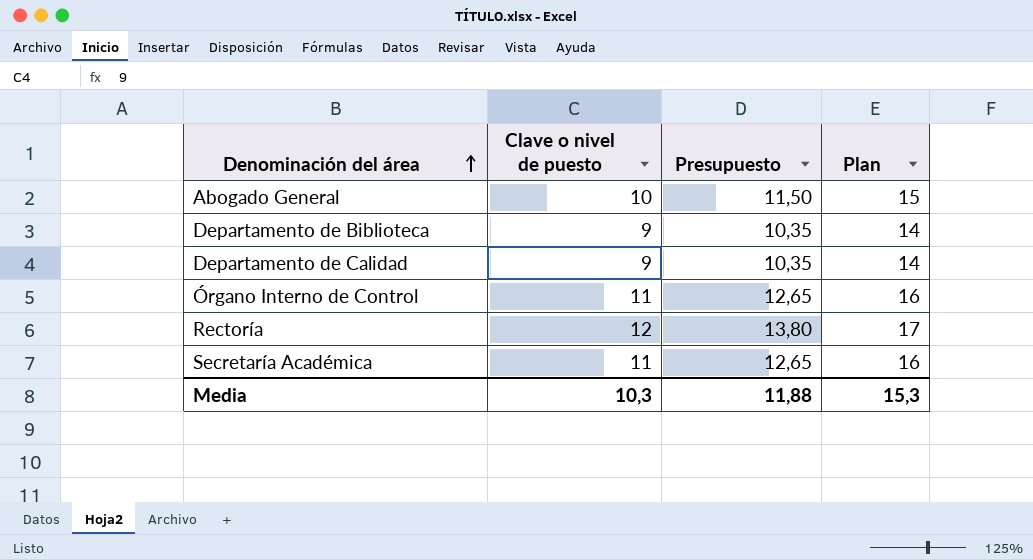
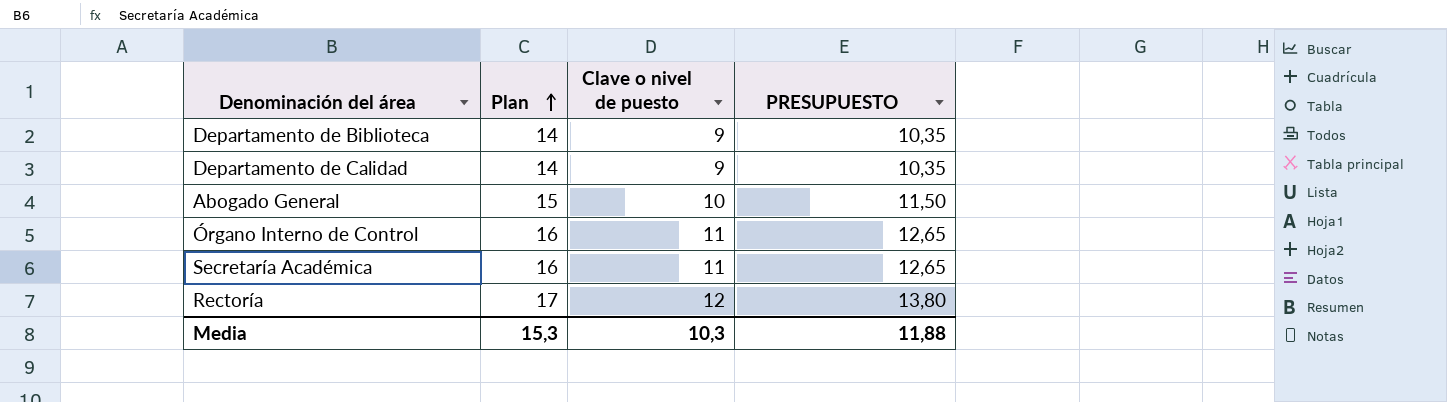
row order: Denominación del área ascending -> Plan ascending
column Plan | position: 4 -> 2
column name: Presupuesto -> PRESUPUESTO

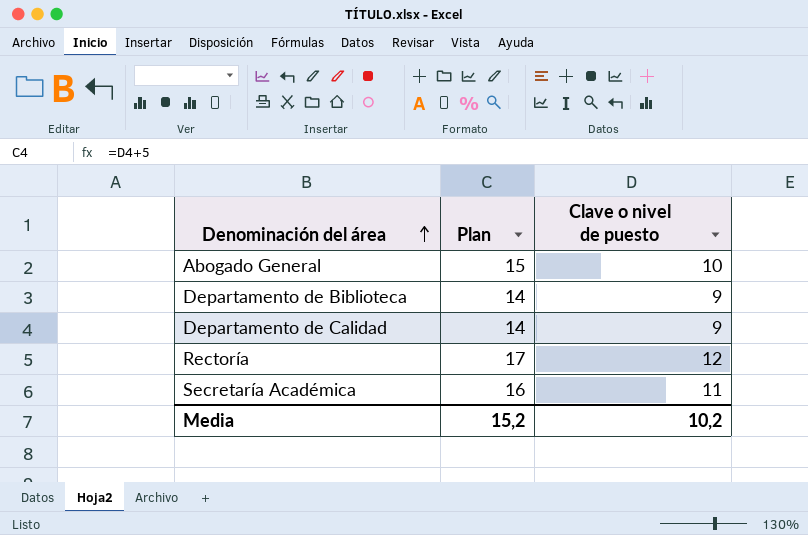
row order: Plan ascending -> Denominación del área ascending
column PRESUPUESTO | formula: [Clave o nivel de puesto] * 1,15 -> none
row Órgano Interno de Control: 16 | 11 | 12,65 -> none
Media | Plan: 15,3 -> 15,2
Media | Clave o nivel de puesto: 10,3 -> 10,2

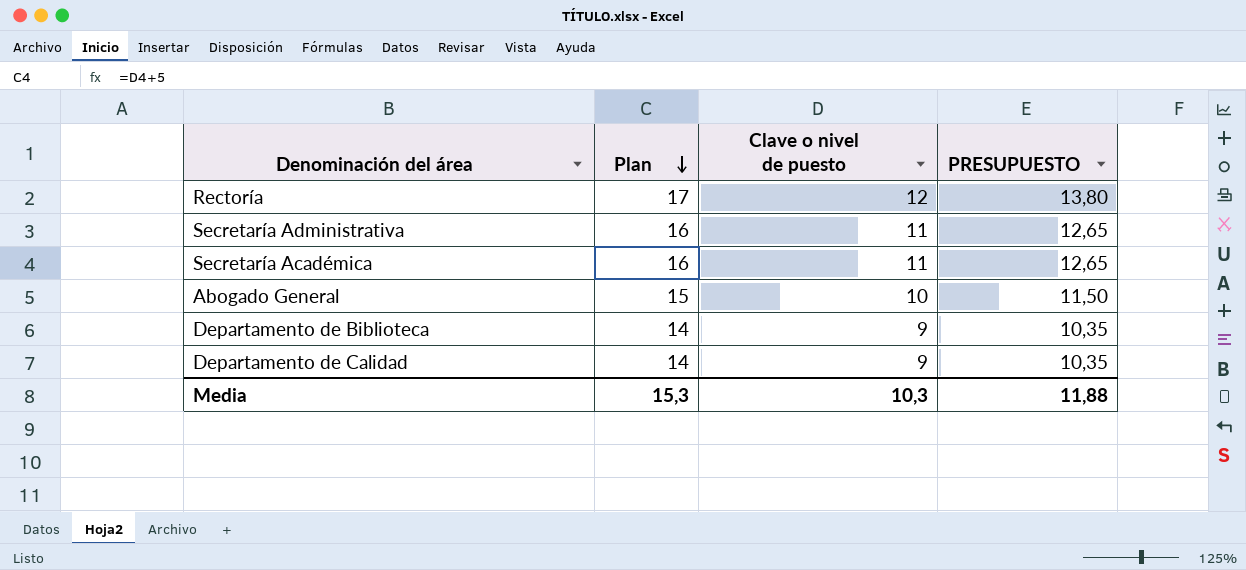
row order: Denominación del área ascending -> Plan descending
column PRESUPUESTO | formula: none -> [Clave o nivel de puesto] * 1,15
row Secretaría Administrativa: none -> 16 | 11 | 12,65
Media | Plan: 15,2 -> 15,3
Media | Clave o nivel de puesto: 10,2 -> 10,3

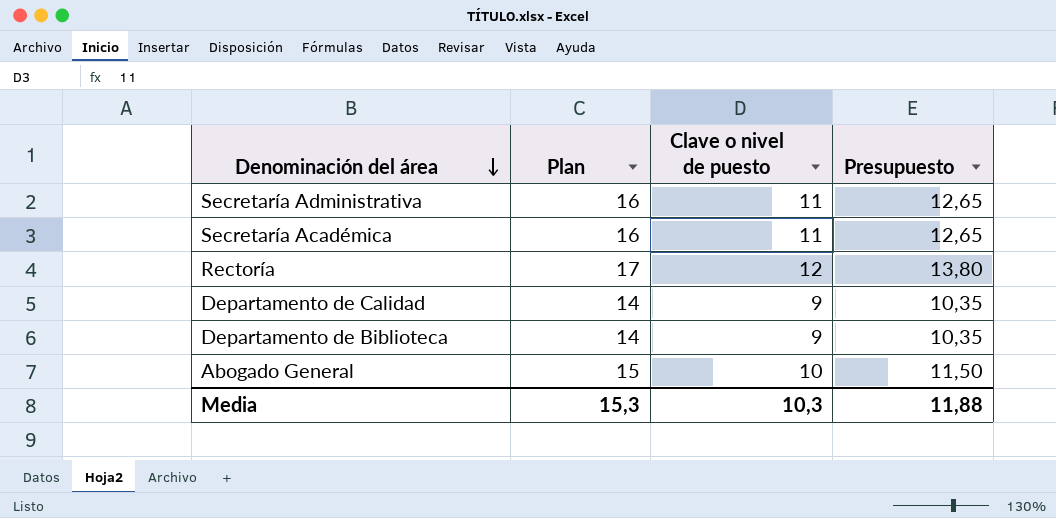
row order: Plan descending -> Denominación del área descending
column name: PRESUPUESTO -> Presupuesto

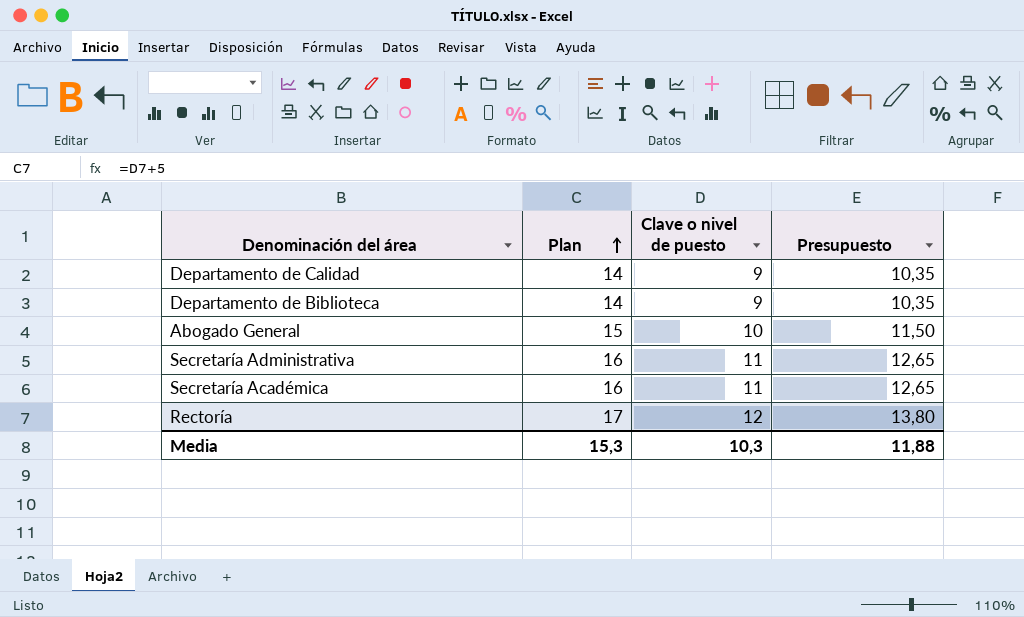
row order: Denominación del área descending -> Plan ascending

